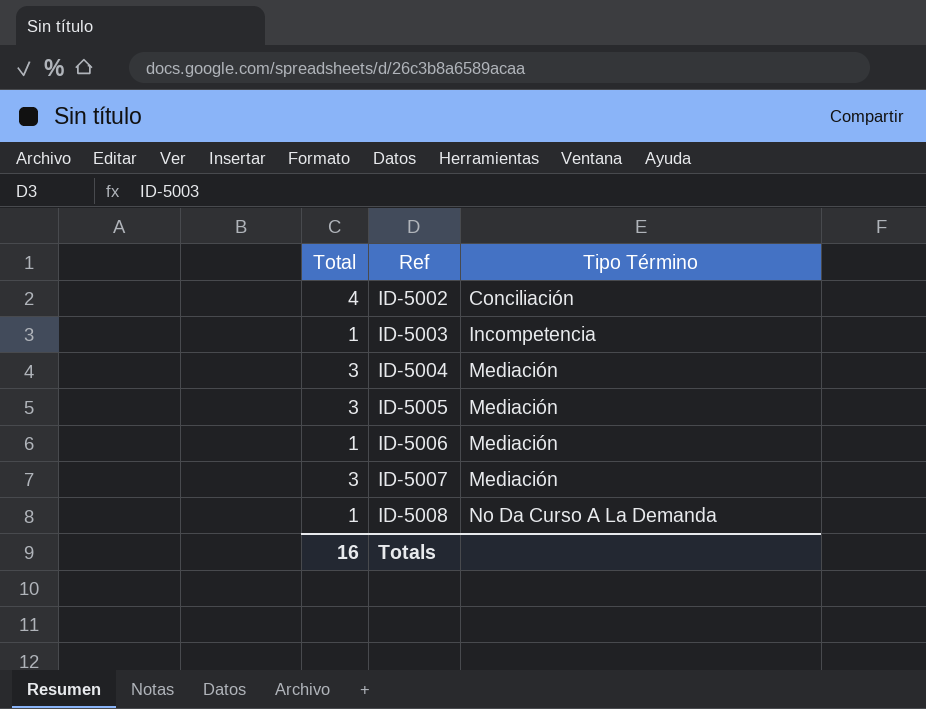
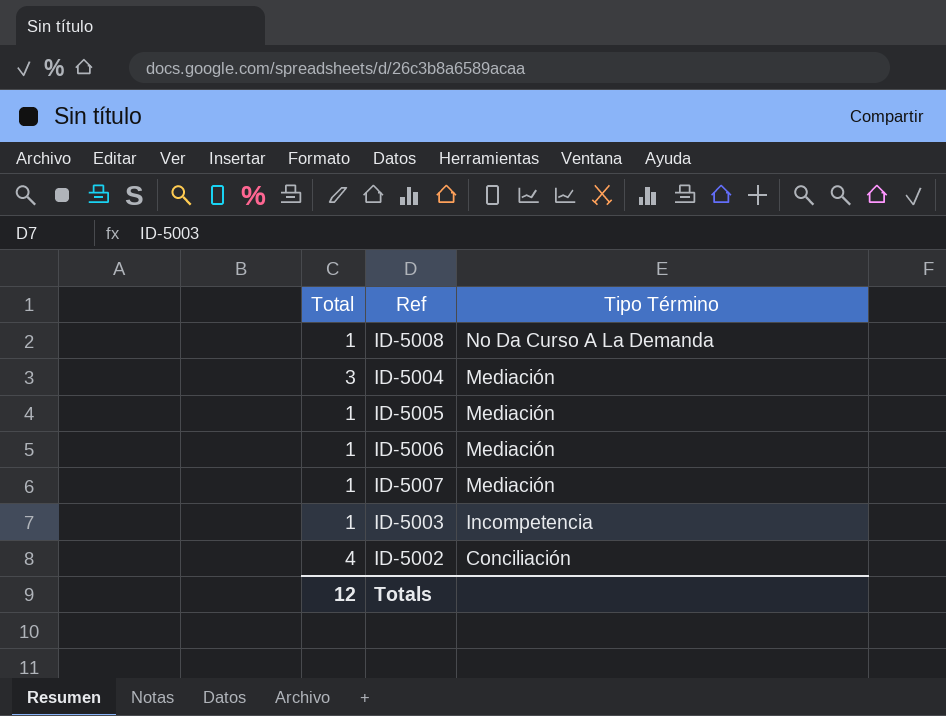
row order: Ref ascending -> Tipo Término descending
ID-5005 | Total: 3 -> 1
ID-5007 | Total: 3 -> 1
Totals | Total: 16 -> 12

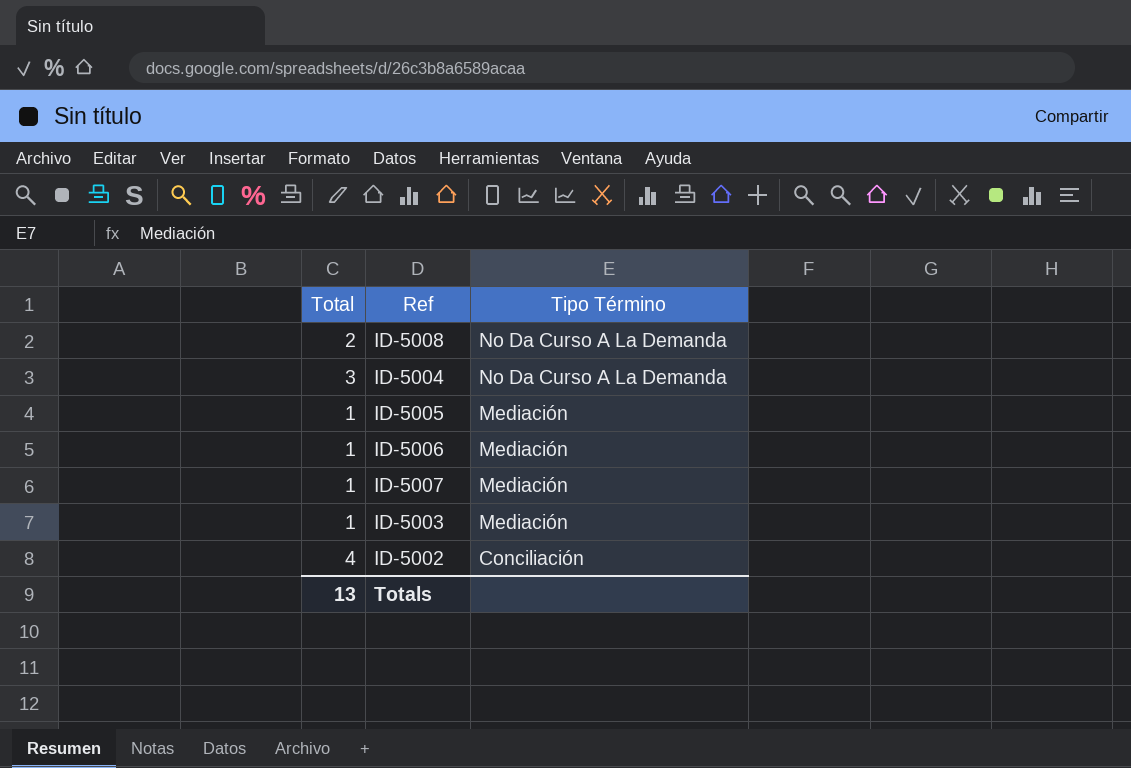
ID-5008 | Total: 1 -> 2
ID-5004 | Tipo Término: Mediación -> No Da Curso A La Demanda
ID-5003 | Tipo Término: Incompetencia -> Mediación
Totals | Total: 12 -> 13

